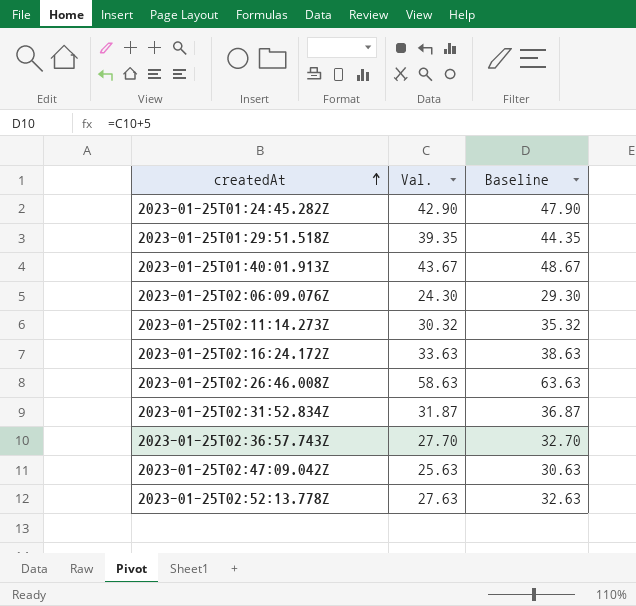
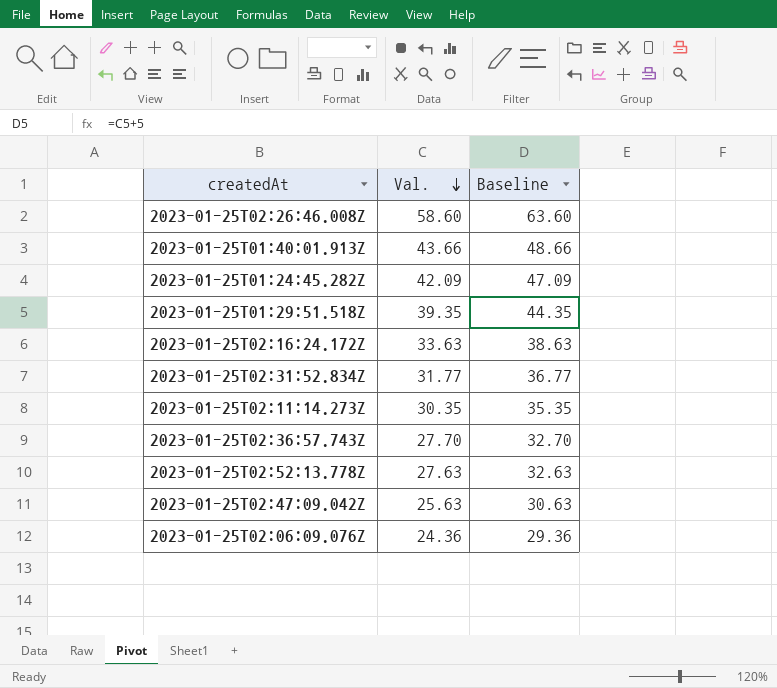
row order: createdAt ascending -> Val. descending
2023-01-25T02:26:46.008Z | Val.: 58.63 -> 58.60
2023-01-25T02:26:46.008Z | Baseline: 63.63 -> 63.60
2023-01-25T01:40:01.913Z | Val.: 43.67 -> 43.66
2023-01-25T01:40:01.913Z | Baseline: 48.67 -> 48.66
2023-01-25T01:24:45.282Z | Val.: 42.90 -> 42.09
2023-01-25T01:24:45.282Z | Baseline: 47.90 -> 47.09
2023-01-25T02:31:52.834Z | Val.: 31.87 -> 31.77
2023-01-25T02:31:52.834Z | Baseline: 36.87 -> 36.77
2023-01-25T02:11:14.273Z | Val.: 30.32 -> 30.35
2023-01-25T02:11:14.273Z | Baseline: 35.32 -> 35.35
2023-01-25T02:06:09.076Z | Val.: 24.30 -> 24.36
2023-01-25T02:06:09.076Z | Baseline: 29.30 -> 29.36

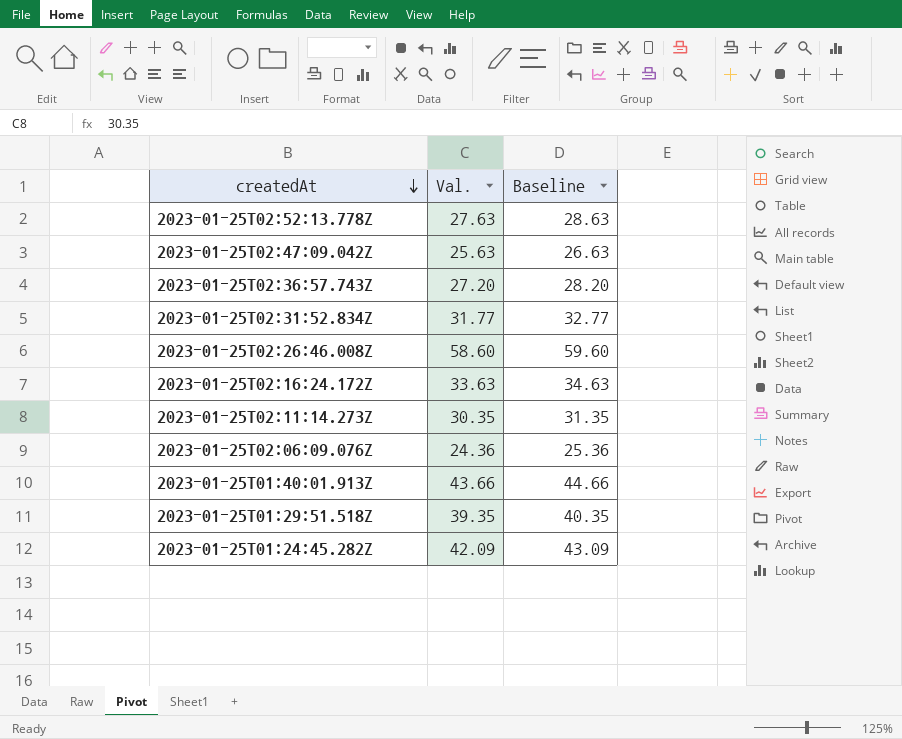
row order: Val. descending -> createdAt descending
column Baseline | formula: [Val.] + 5 -> [Val.] + 1
2023-01-25T02:36:57.743Z | Val.: 27.70 -> 27.20

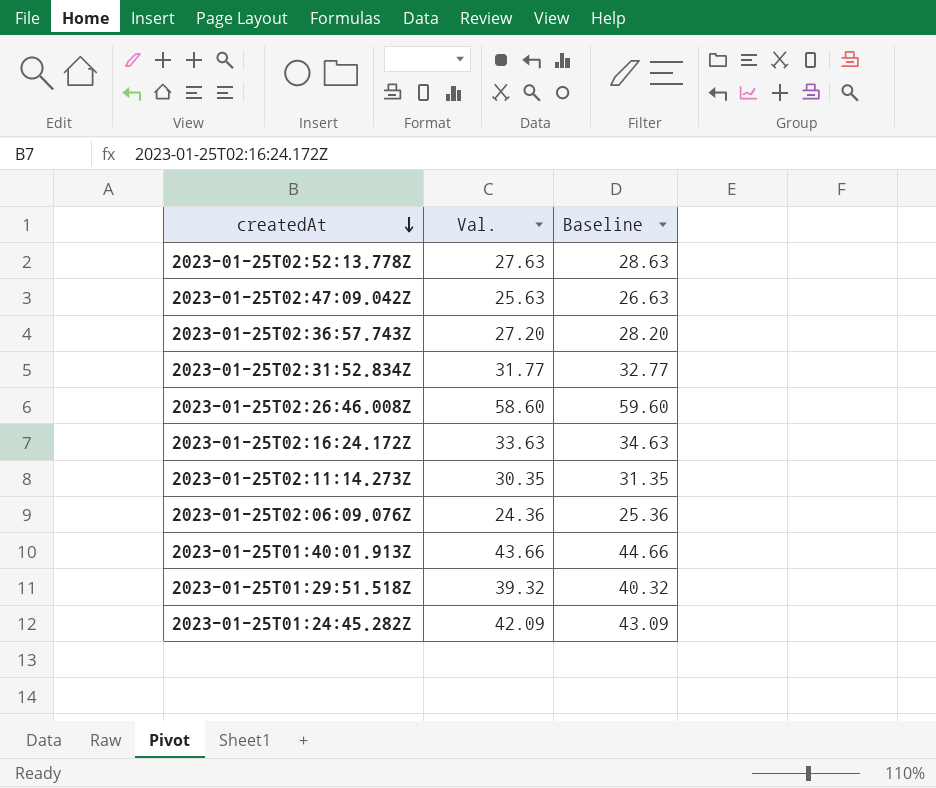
2023-01-25T01:29:51.518Z | Val.: 39.35 -> 39.32
2023-01-25T01:29:51.518Z | Baseline: 40.35 -> 40.32

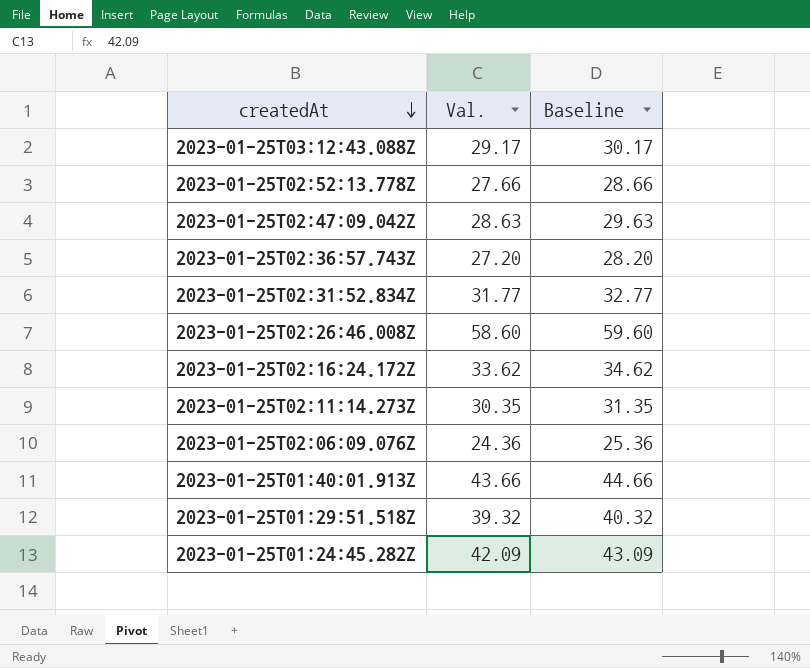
row 2023-01-25T03:12:43.088Z: none -> 29.17 | 30.17
2023-01-25T02:52:13.778Z | Val.: 27.63 -> 27.66
2023-01-25T02:52:13.778Z | Baseline: 28.63 -> 28.66
2023-01-25T02:47:09.042Z | Val.: 25.63 -> 28.63
2023-01-25T02:47:09.042Z | Baseline: 26.63 -> 29.63
2023-01-25T02:16:24.172Z | Val.: 33.63 -> 33.62
2023-01-25T02:16:24.172Z | Baseline: 34.63 -> 34.62

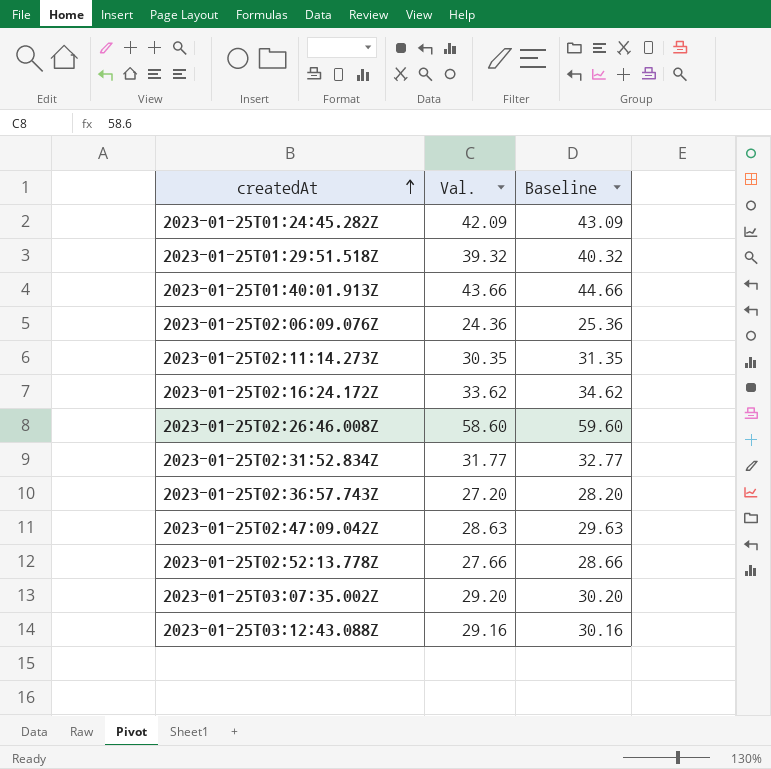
row order: createdAt descending -> createdAt ascending
row 2023-01-25T03:07:35.002Z: none -> 29.20 | 30.20
2023-01-25T03:12:43.088Z | Val.: 29.17 -> 29.16
2023-01-25T03:12:43.088Z | Baseline: 30.17 -> 30.16

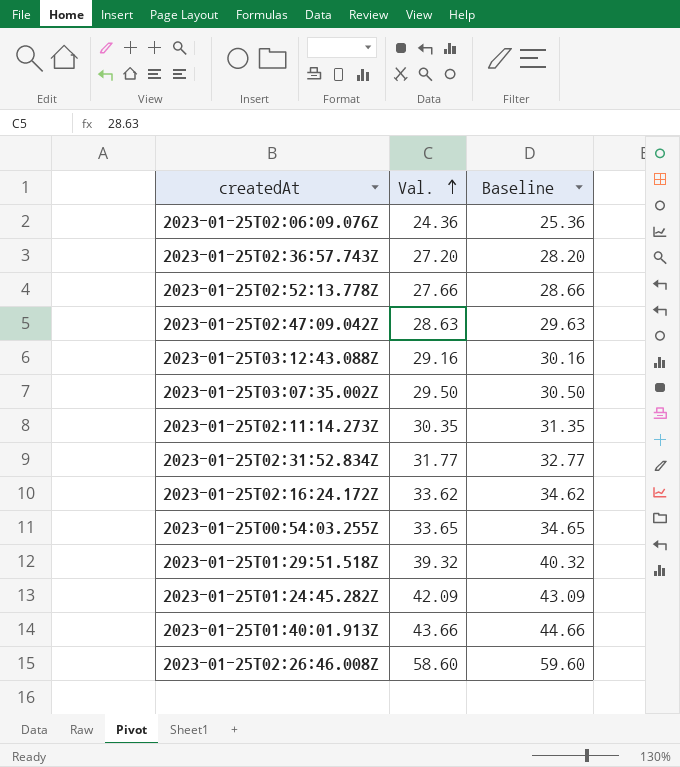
row order: createdAt ascending -> Val. ascending
2023-01-25T03:07:35.002Z | Val.: 29.20 -> 29.50
2023-01-25T03:07:35.002Z | Baseline: 30.20 -> 30.50
row 2023-01-25T00:54:03.255Z: none -> 33.65 | 34.65

